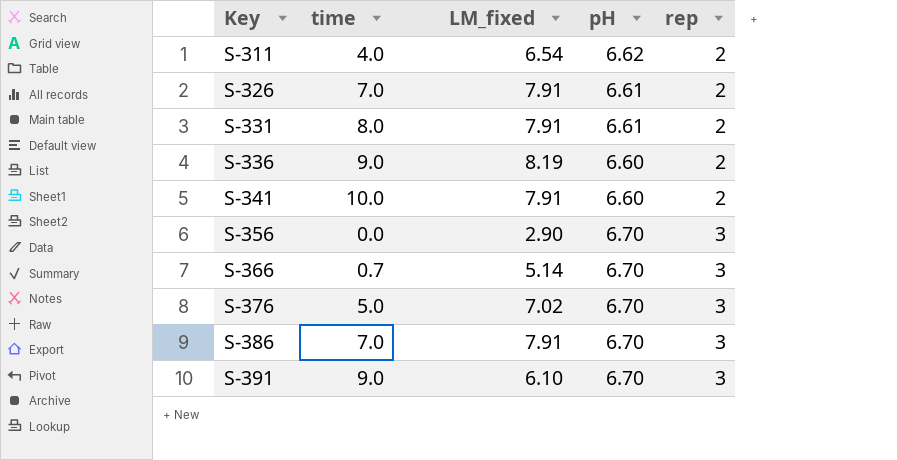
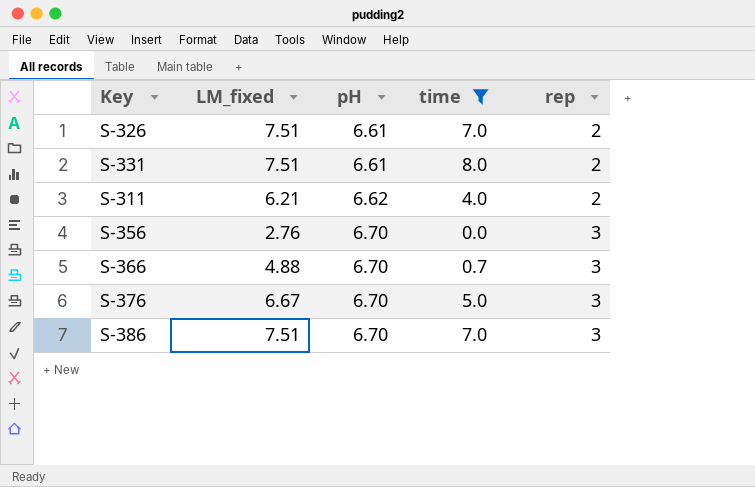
filter: none -> time <= 8.0
row order: Key ascending -> pH ascending
column time | position: 2 -> 4
S-326 | LM_fixed: 7.91 -> 7.51
S-331 | LM_fixed: 7.91 -> 7.51
S-311 | LM_fixed: 6.54 -> 6.21
S-356 | LM_fixed: 2.90 -> 2.76
S-366 | LM_fixed: 5.14 -> 4.88
S-376 | LM_fixed: 7.02 -> 6.67
S-386 | LM_fixed: 7.91 -> 7.51

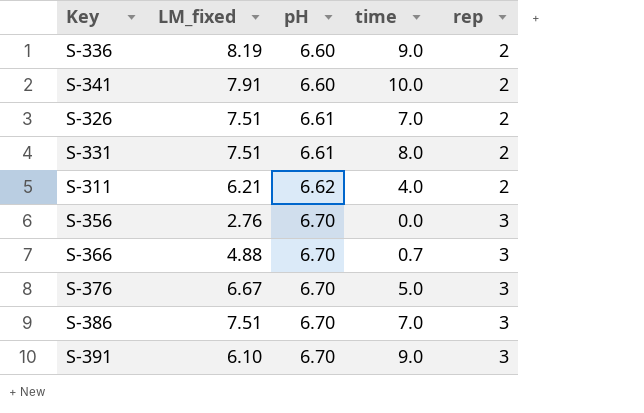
filter: time <= 8.0 -> none

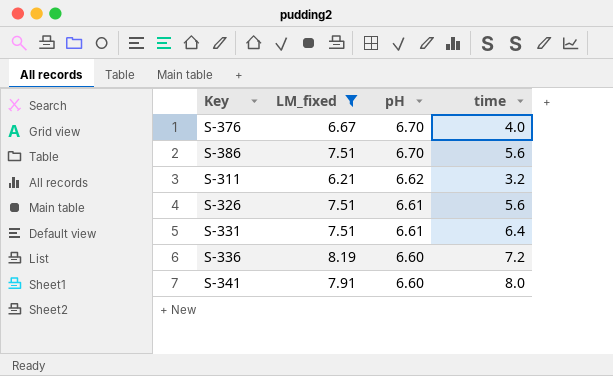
filter: none -> LM_fixed >= 6.21
row order: pH ascending -> pH descending
column rep | position: 5 -> none
S-376 | time: 5.0 -> 4.0
S-386 | time: 7.0 -> 5.6
S-311 | time: 4.0 -> 3.2
S-326 | time: 7.0 -> 5.6
S-331 | time: 8.0 -> 6.4
S-336 | time: 9.0 -> 7.2
S-341 | time: 10.0 -> 8.0

